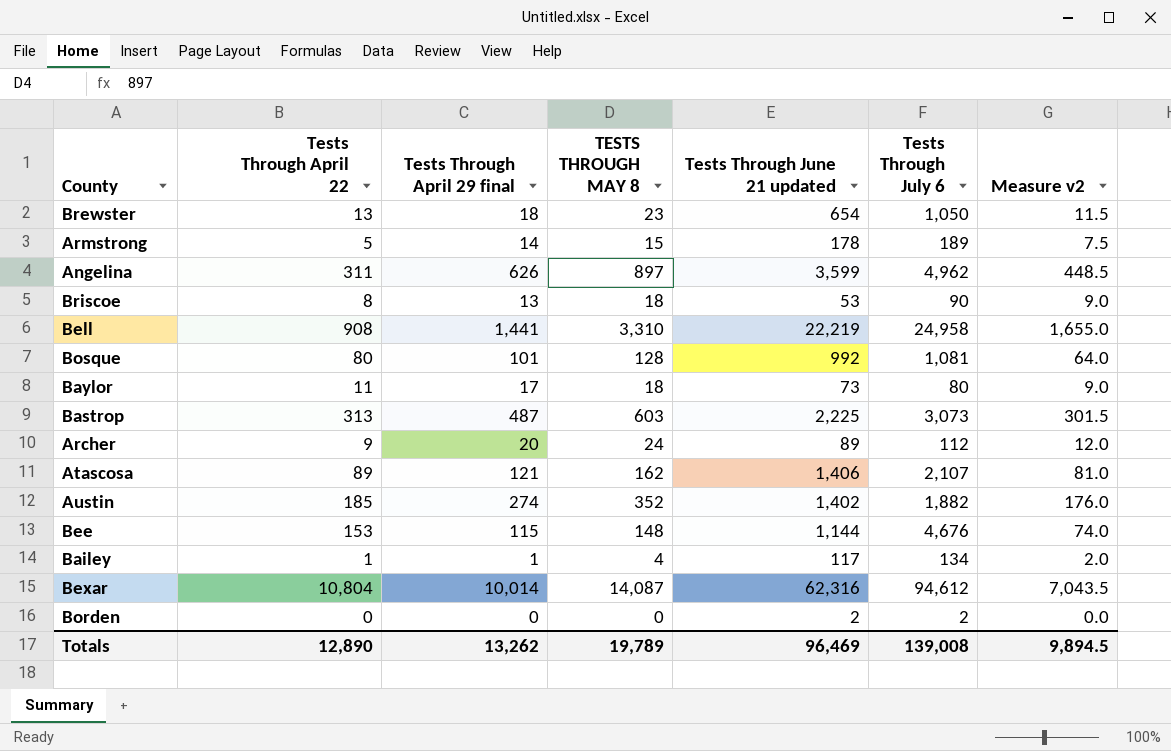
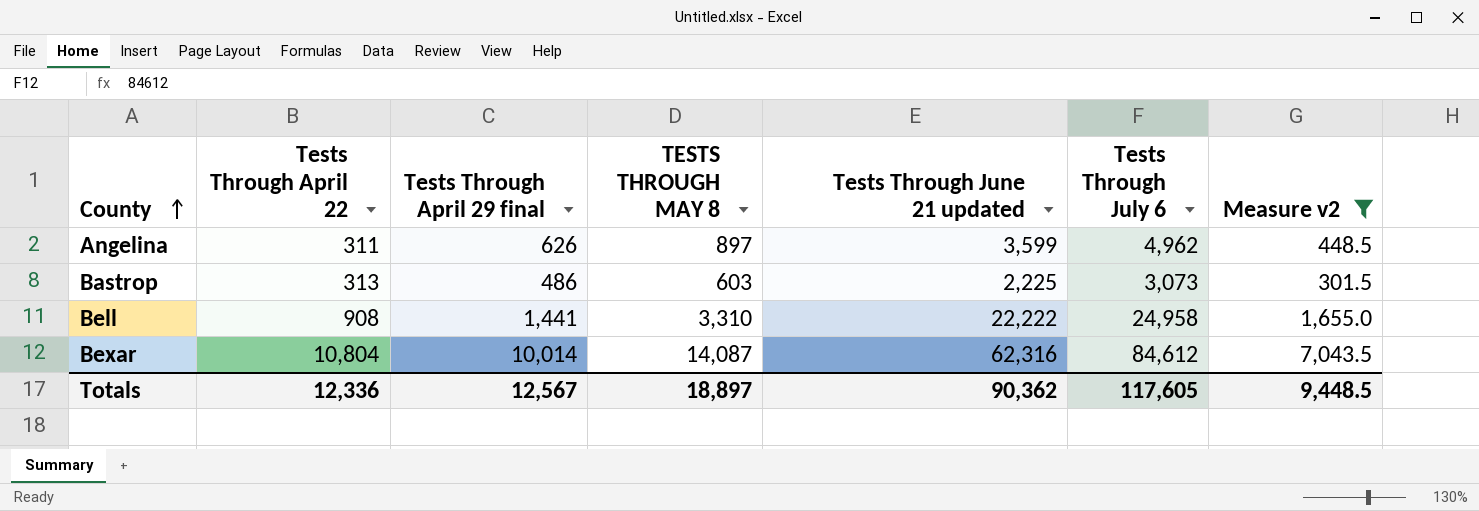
filter: none -> Measure v2 >= 301.5
row order: none -> County ascending
Bastrop | Tests Through April 29 final: 487 -> 486
Bell | Tests Through June 21 updated: 22,219 -> 22,222
Bexar | Tests Through July 6: 94,612 -> 84,612
Totals | Tests Through April 22: 12,890 -> 12,336
Totals | Tests Through April 29 final: 13,262 -> 12,567
Totals | TESTS THROUGH MAY 8: 19,789 -> 18,897
Totals | Tests Through June 21 updated: 96,469 -> 90,362
Totals | Tests Through July 6: 139,008 -> 117,605
Totals | Measure v2: 9,894.5 -> 9,448.5

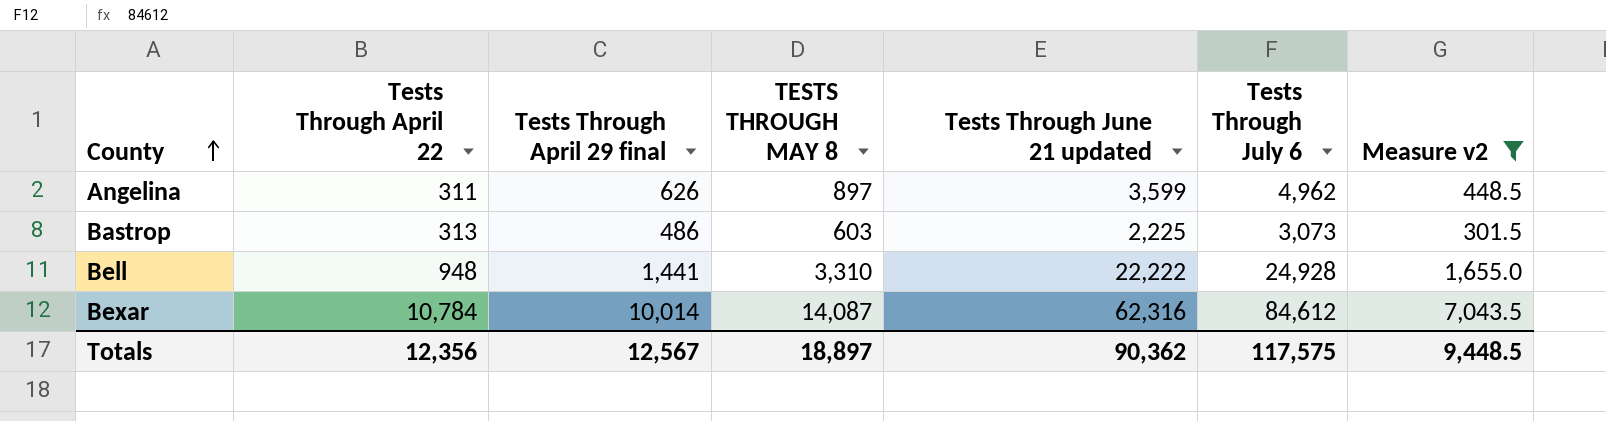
Bell | Tests Through April 22: 908 -> 948
Bell | Tests Through July 6: 24,958 -> 24,928
Bexar | Tests Through April 22: 10,804 -> 10,784
Totals | Tests Through April 22: 12,336 -> 12,356
Totals | Tests Through July 6: 117,605 -> 117,575

